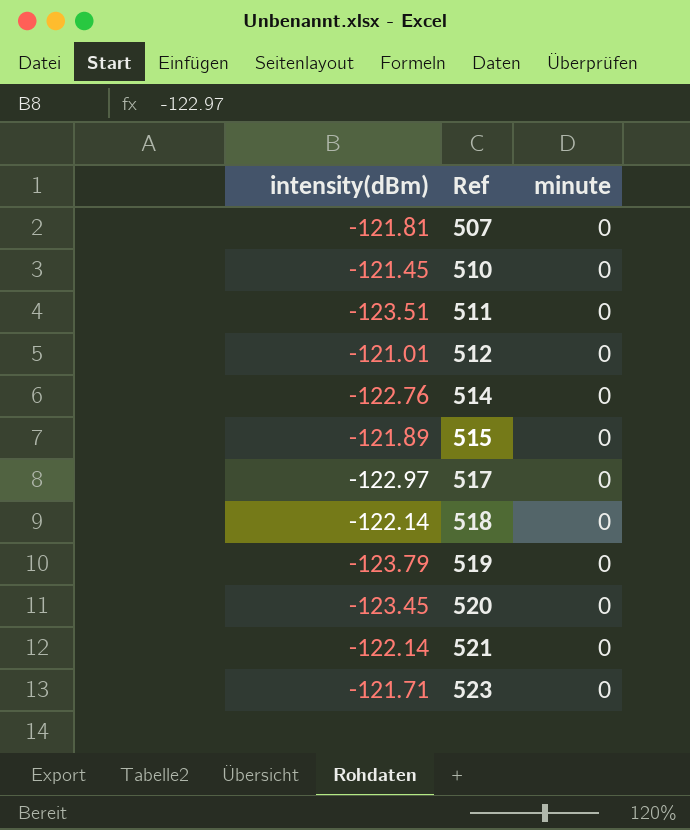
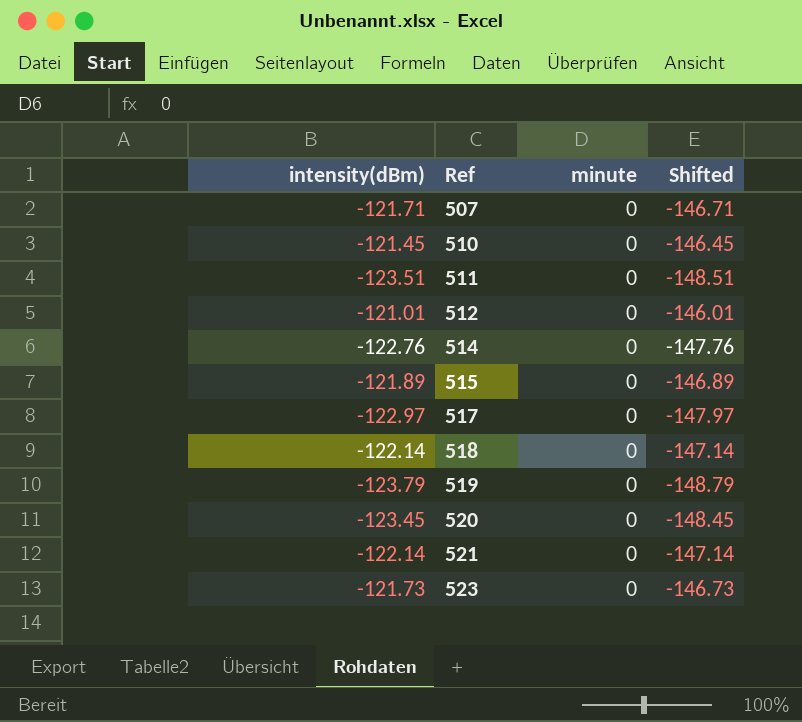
column Shifted | formula: none -> [intensity(dBm)] - 25
507 | intensity(dBm): -121.81 -> -121.71
523 | intensity(dBm): -121.71 -> -121.73

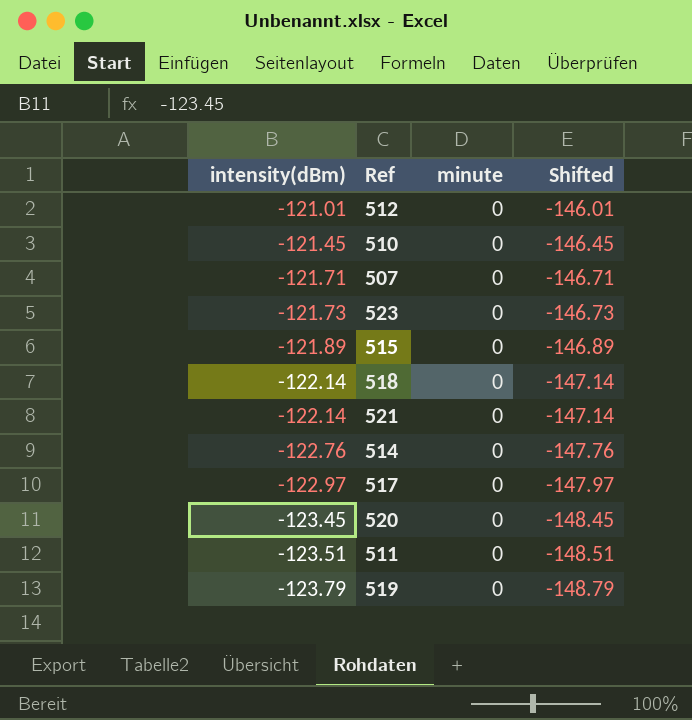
row order: Ref ascending -> intensity(dBm) descending

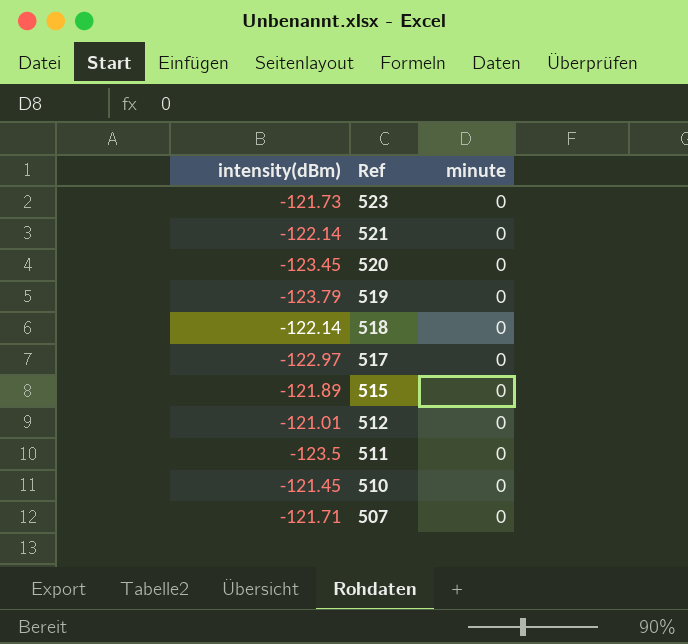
row order: intensity(dBm) descending -> Ref descending
column Shifted | formula: [intensity(dBm)] - 25 -> none
row 514: -122.76 | 0 | -147.76 -> none
511 | intensity(dBm): -123.51 -> -123.5

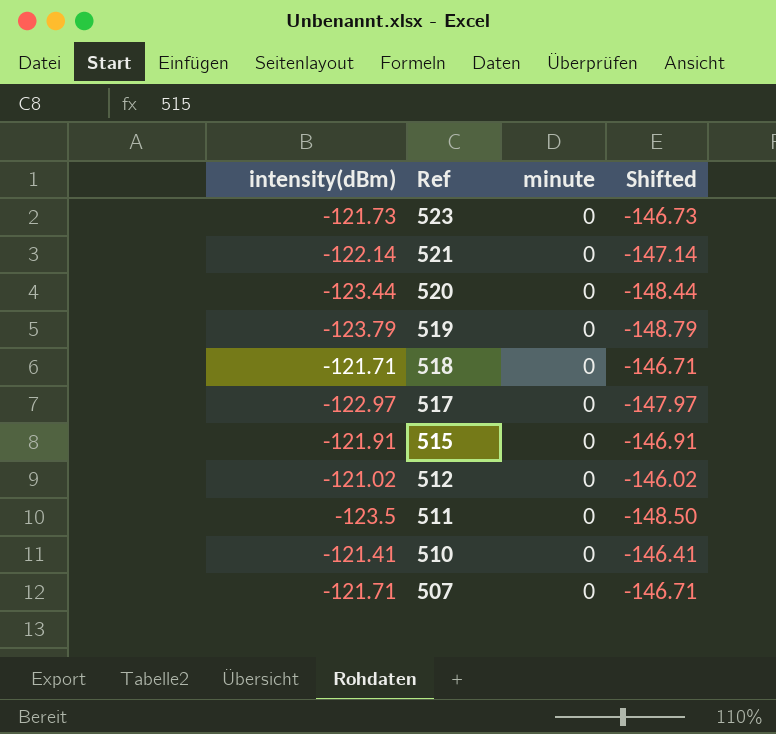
column Shifted | formula: none -> [intensity(dBm)] - 25
520 | intensity(dBm): -123.45 -> -123.44
518 | intensity(dBm): -122.14 -> -121.71
515 | intensity(dBm): -121.89 -> -121.91
512 | intensity(dBm): -121.01 -> -121.02
510 | intensity(dBm): -121.45 -> -121.41

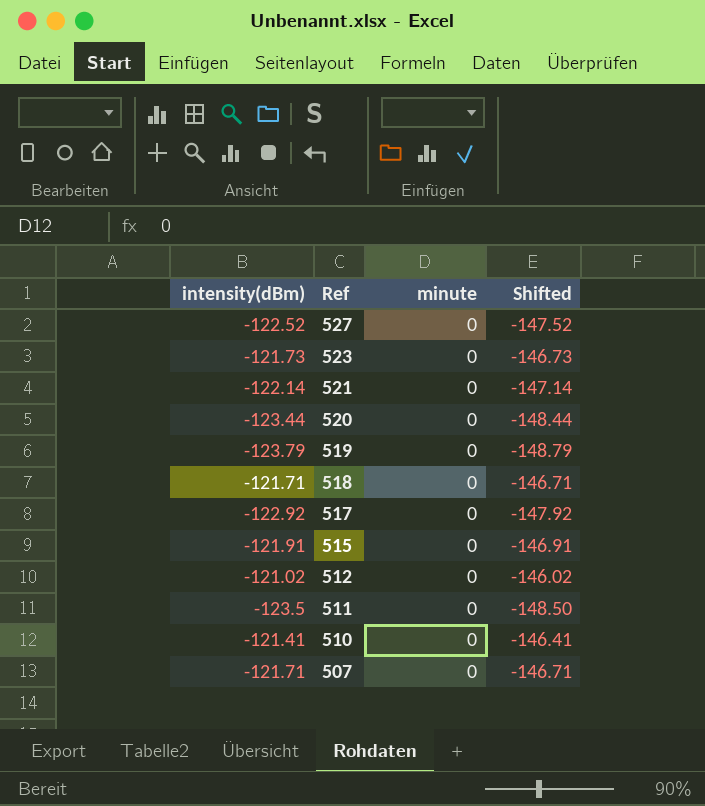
row 527: none -> -122.52 | 0 | -147.52
517 | intensity(dBm): -122.97 -> -122.92
517 | Shifted: -147.97 -> -147.92

